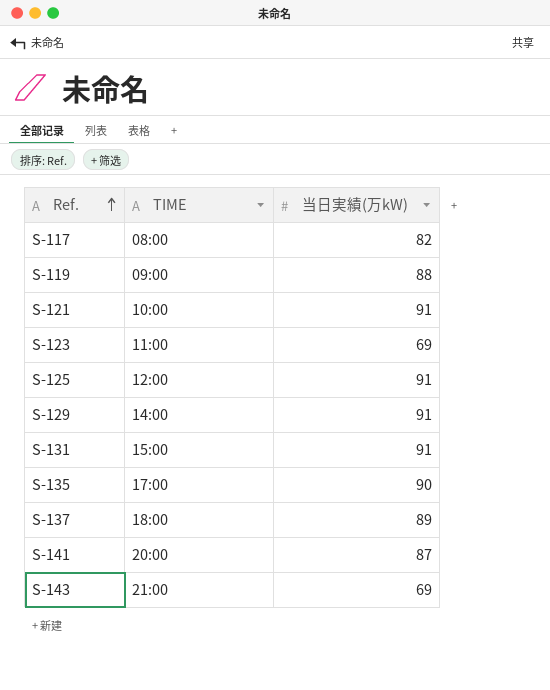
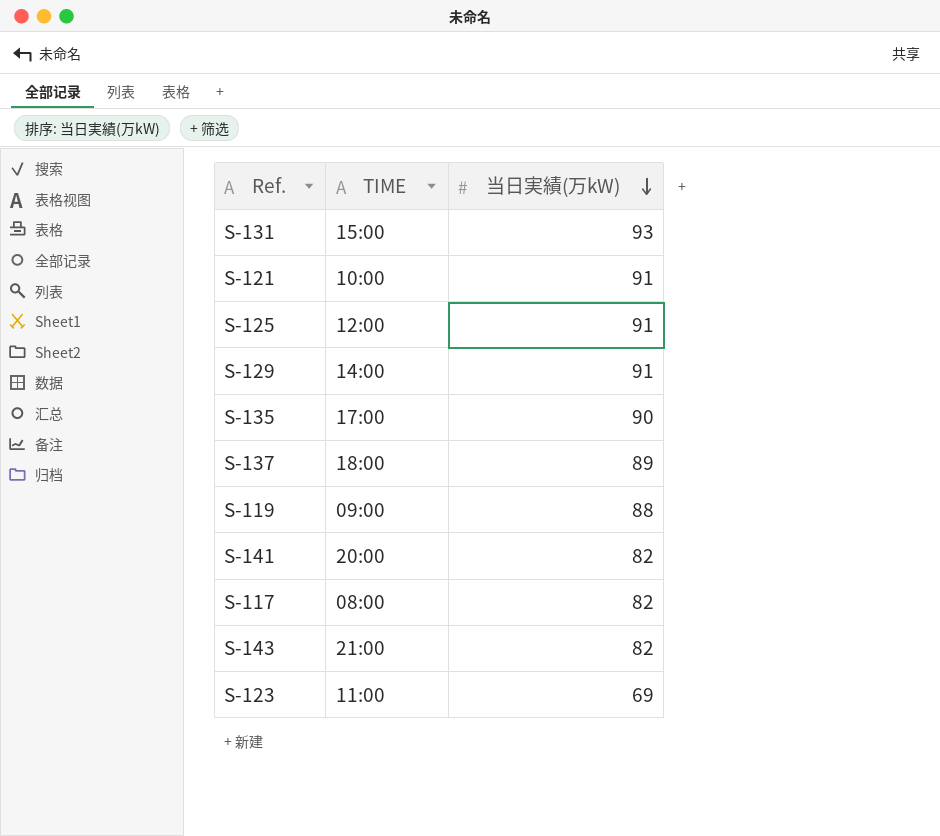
row order: Ref. ascending -> 当日実績(万kW) descending
S-131 | 当日実績(万kW): 91 -> 93
S-141 | 当日実績(万kW): 87 -> 82
S-143 | 当日実績(万kW): 69 -> 82

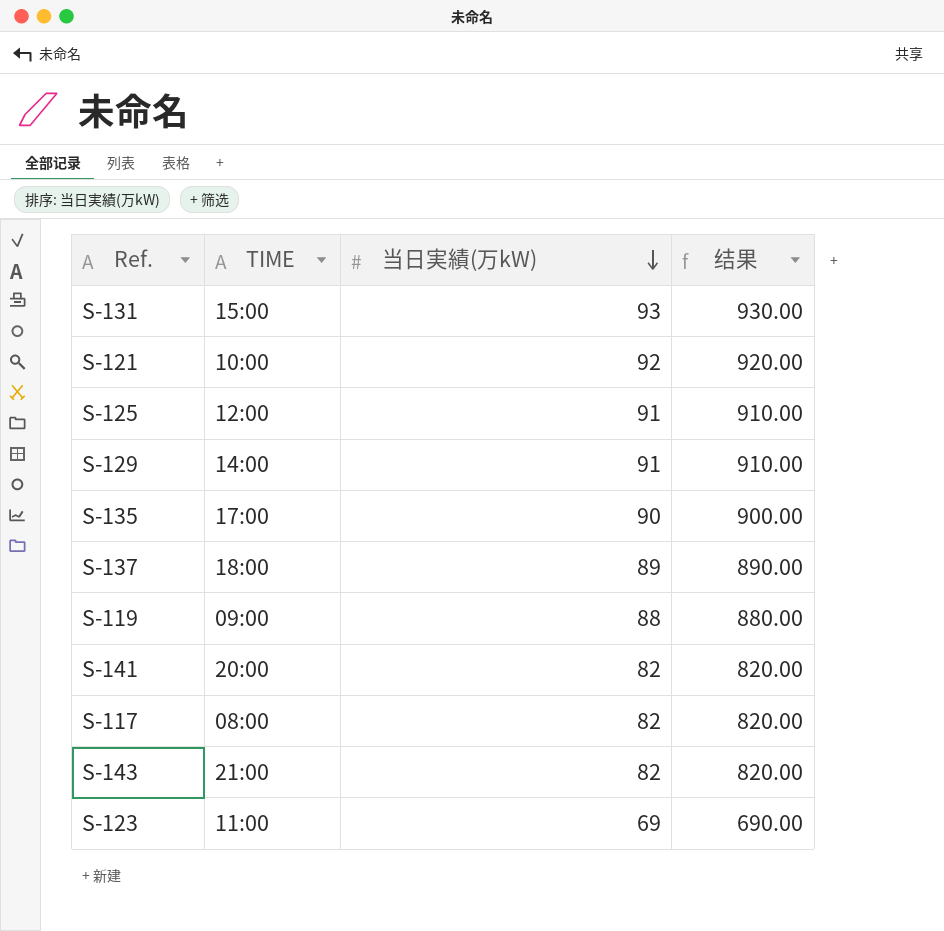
column 结果 | formula: none -> [当日実績(万kW)] * 10
S-121 | 当日実績(万kW): 91 -> 92

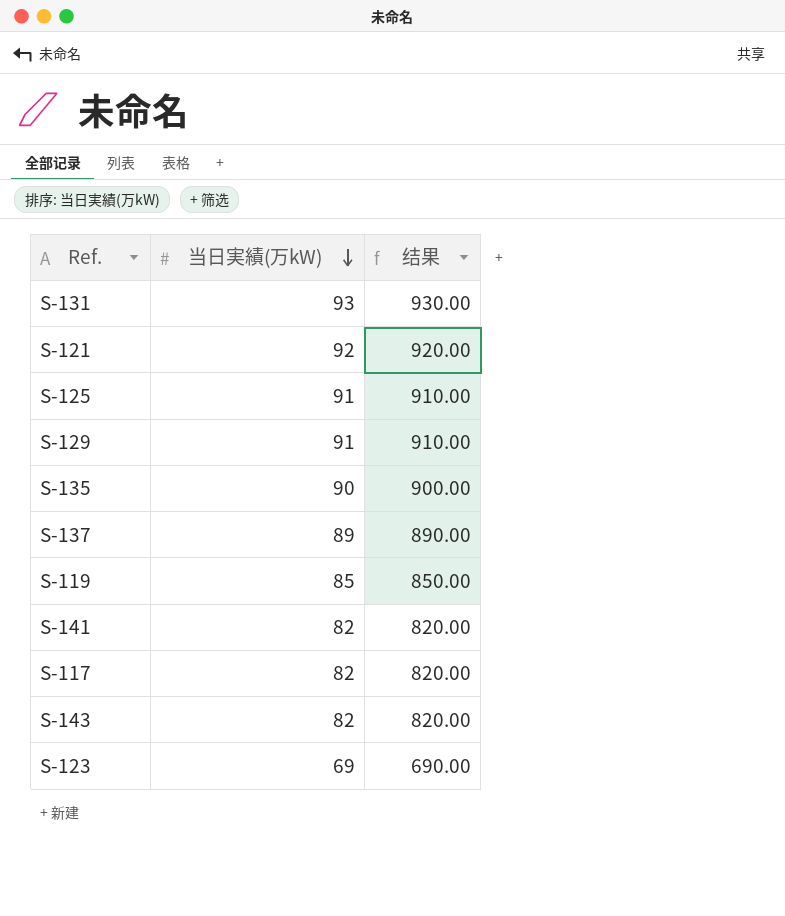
column TIME | position: 2 -> none
S-119 | 当日実績(万kW): 88 -> 85
S-119 | 结果: 880.00 -> 850.00

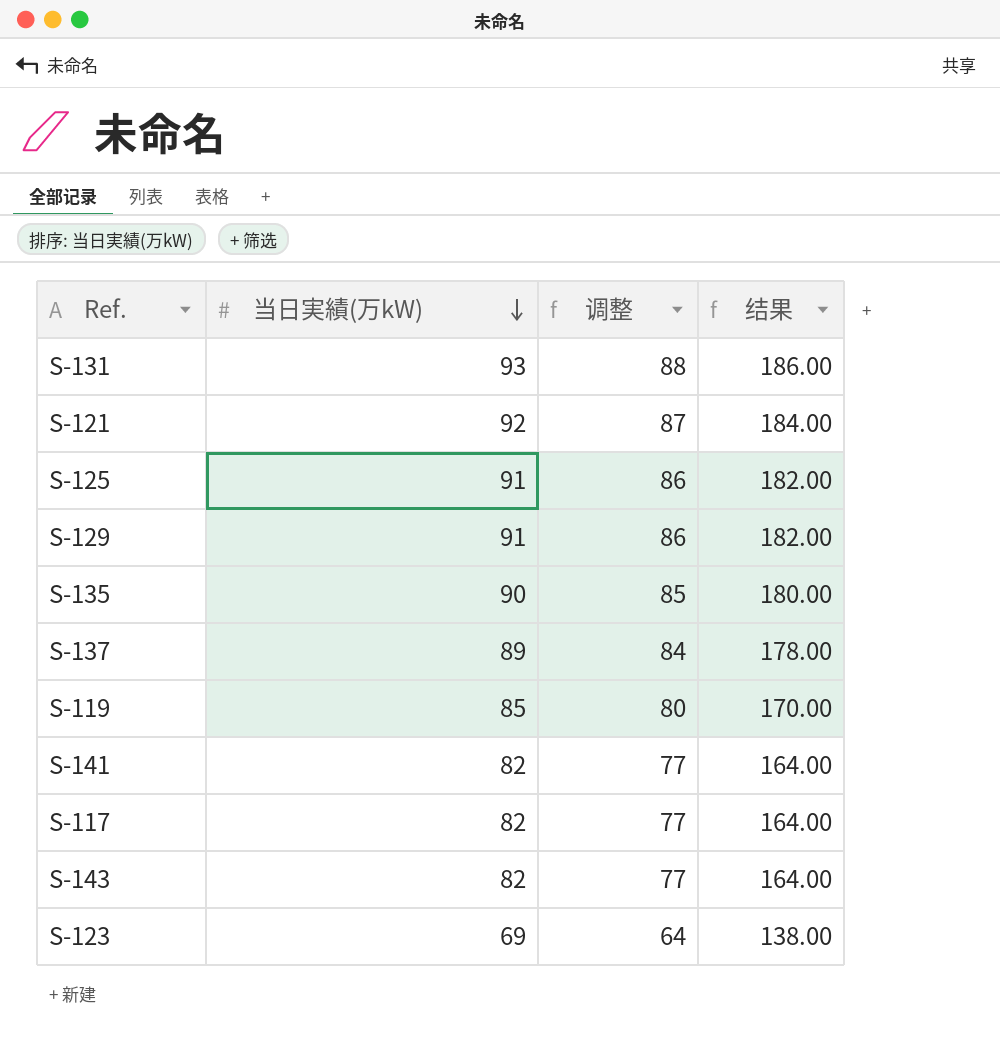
column 调整 | formula: none -> [当日実績(万kW)] - 5
column 结果 | formula: [当日実績(万kW)] * 10 -> [当日実績(万kW)] * 2

